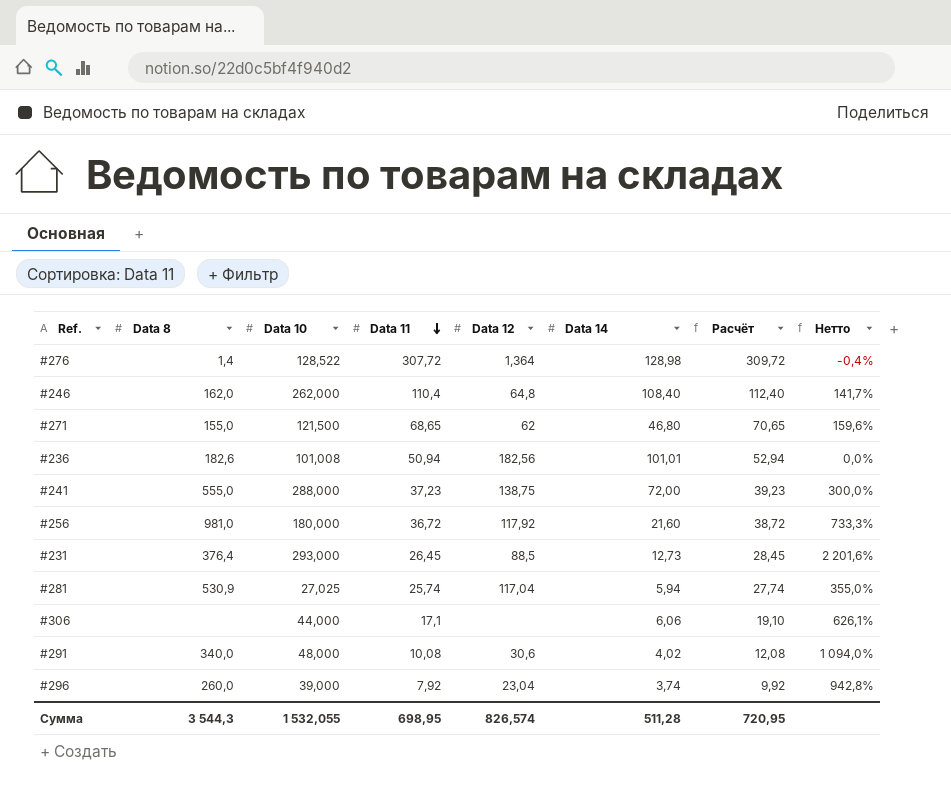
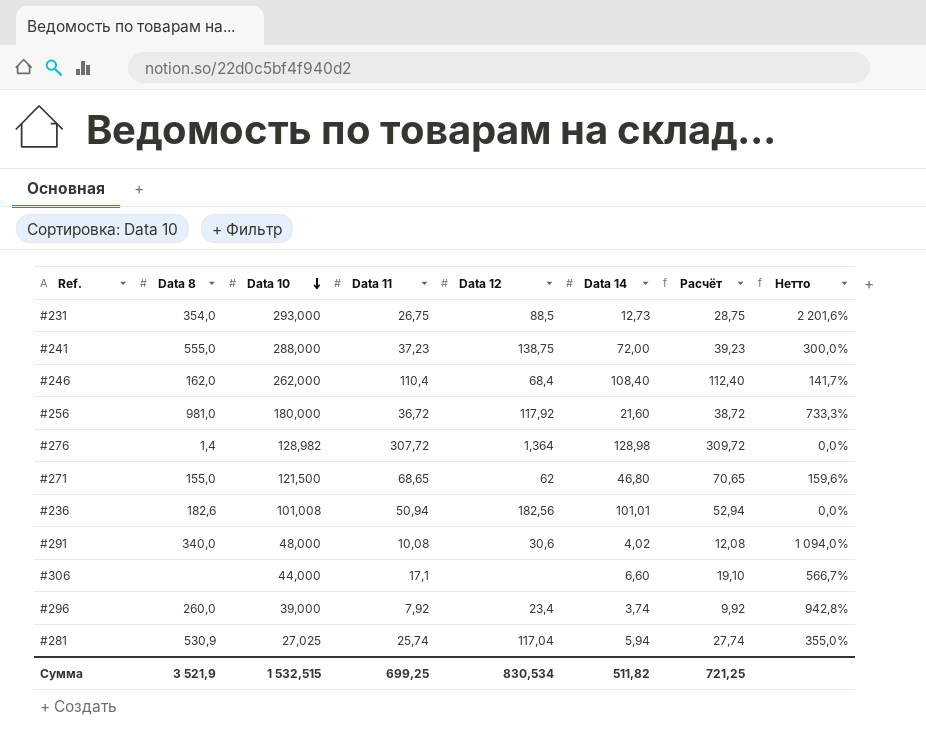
row order: Data 11 descending -> Data 10 descending
#231 | Data 8: 376,4 -> 354,0
#231 | Data 11: 26,45 -> 26,75
#231 | Расчёт: 28,45 -> 28,75
#246 | Data 12: 64,8 -> 68,4
#276 | Data 10: 128,522 -> 128,982
#276 | Нетто: -0,4% -> 0,0%
#306 | Data 14: 6,06 -> 6,60
#306 | Нетто: 626,1% -> 566,7%
#296 | Data 12: 23,04 -> 23,4
Сумма | Data 8: 3 544,3 -> 3 521,9
Сумма | Data 10: 1 532,055 -> 1 532,515
Сумма | Data 11: 698,95 -> 699,25
Сумма | Data 12: 826,574 -> 830,534
Сумма | Data 14: 511,28 -> 511,82
Сумма | Расчёт: 720,95 -> 721,25

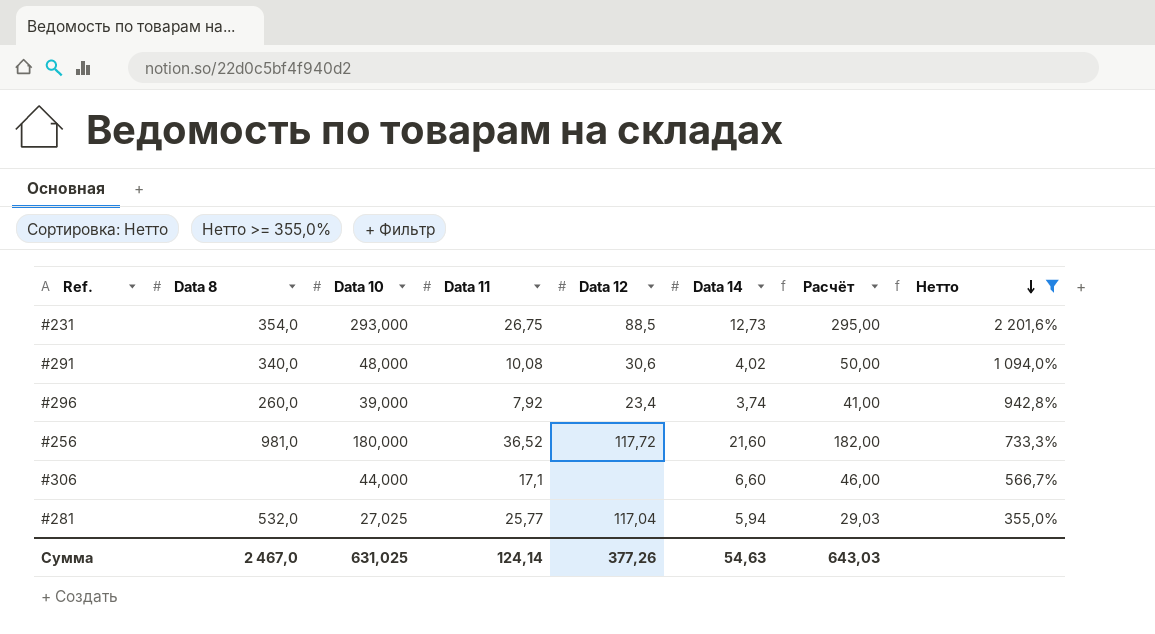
filter: none -> Нетто >= 355,0%
row order: Data 10 descending -> Нетто descending
column Расчёт | formula: [Data 11] + 2 -> [Data 10] + 2
#256 | Data 11: 36,72 -> 36,52
#256 | Data 12: 117,92 -> 117,72
#281 | Data 8: 530,9 -> 532,0
#281 | Data 11: 25,74 -> 25,77
Сумма | Data 8: 3 521,9 -> 2 467,0
Сумма | Data 10: 1 532,515 -> 631,025
Сумма | Data 11: 699,25 -> 124,14
Сумма | Data 12: 830,534 -> 377,26
Сумма | Data 14: 511,82 -> 54,63
Сумма | Расчёт: 721,25 -> 643,03

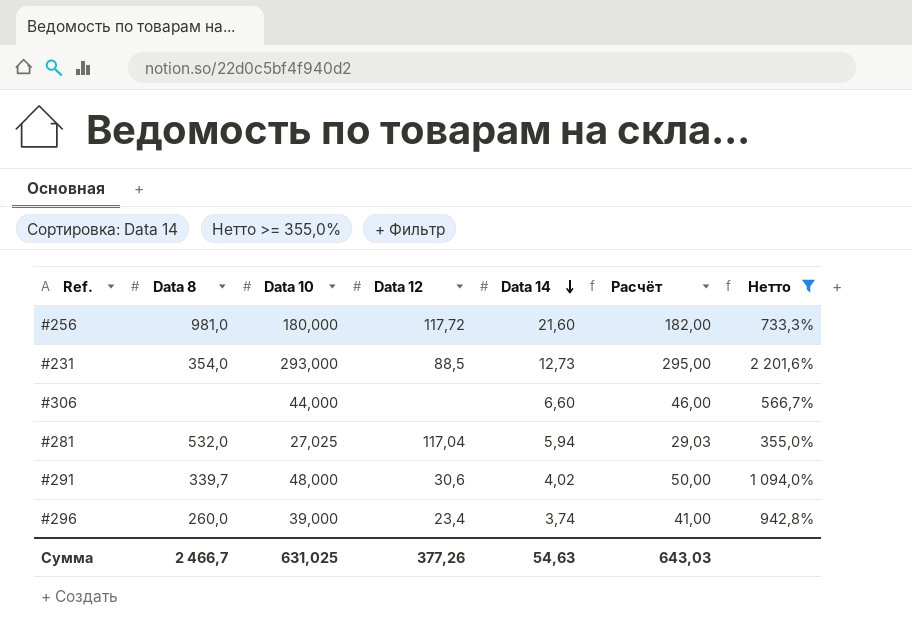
row order: Нетто descending -> Data 14 descending
column Data 11 | position: 4 -> none
#291 | Data 8: 340,0 -> 339,7
Сумма | Data 8: 2 467,0 -> 2 466,7

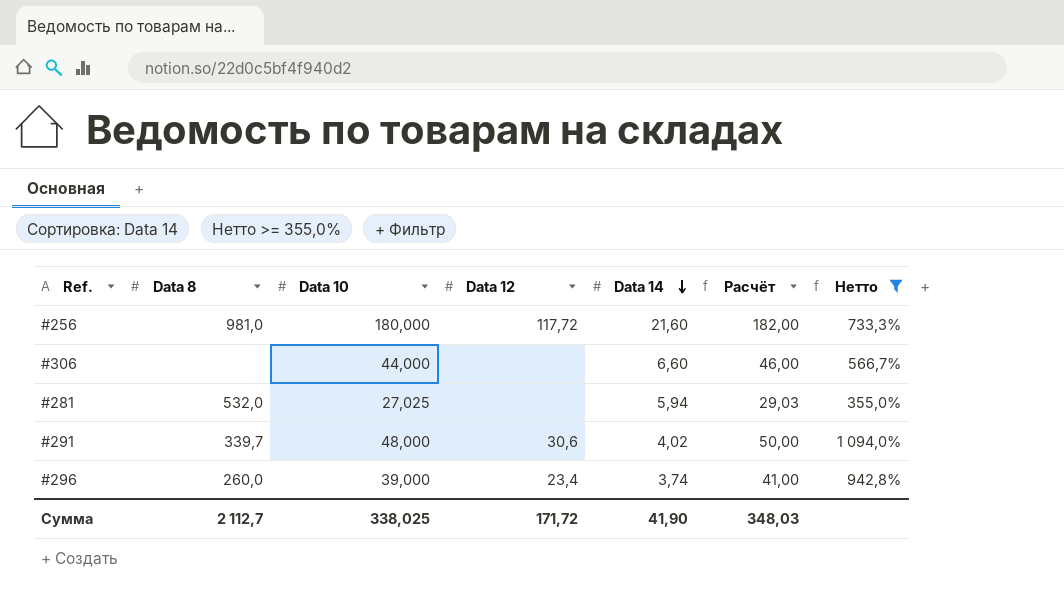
row #231: 354,0 | 293,000 | 88,5 | 12,73 | 295,00 | 2 201,6% -> none
#281 | Data 12: 117,04 -> none
Сумма | Data 8: 2 466,7 -> 2 112,7
Сумма | Data 10: 631,025 -> 338,025
Сумма | Data 12: 377,26 -> 171,72
Сумма | Data 14: 54,63 -> 41,90
Сумма | Расчёт: 643,03 -> 348,03

